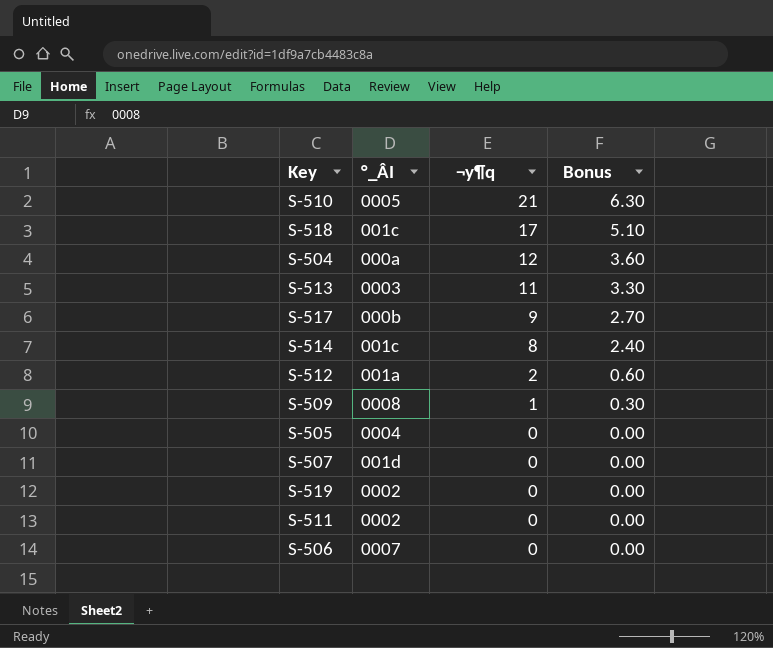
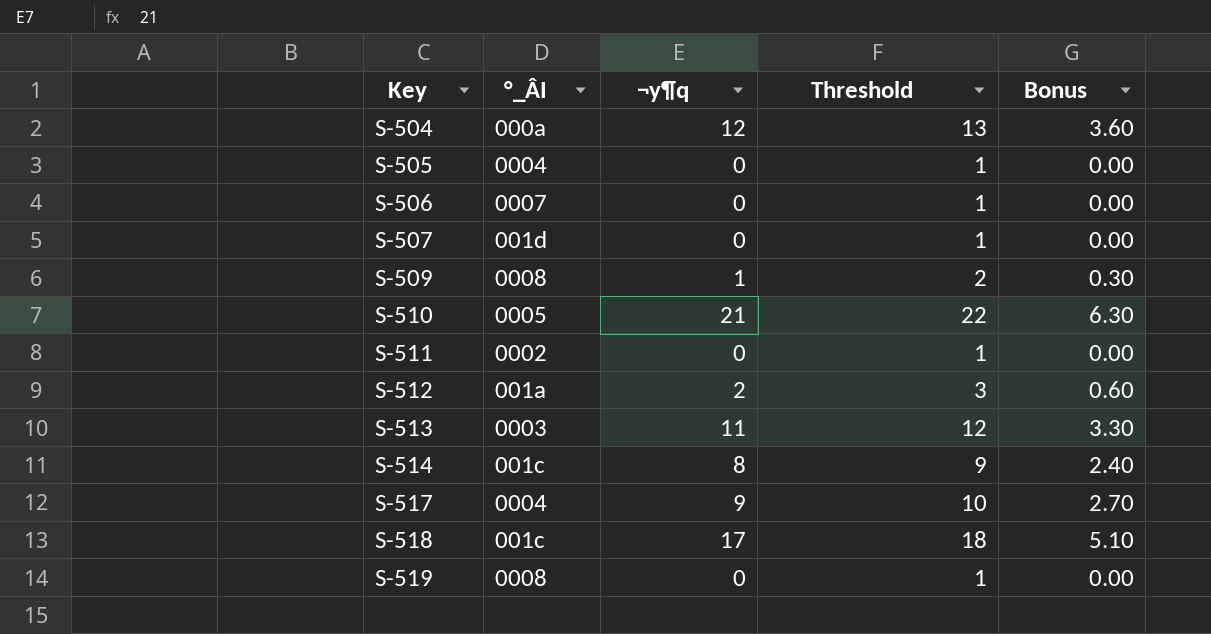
row order: ¬y¶q descending -> Key ascending
column Threshold | formula: none -> [¬y¶q] + 1
S-517 | °_ÂI: 000b -> 0004
S-519 | °_ÂI: 0002 -> 0008

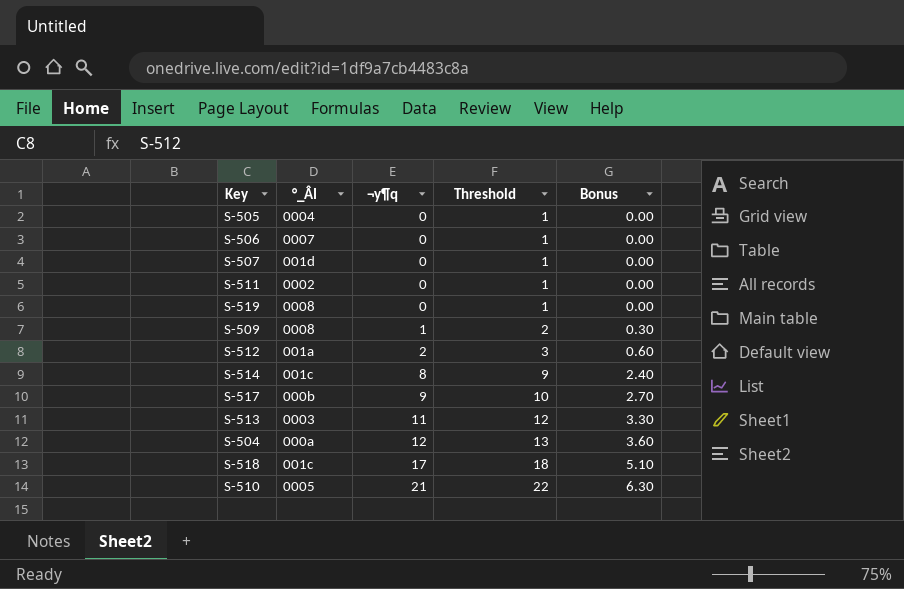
row order: Key ascending -> ¬y¶q ascending
S-517 | °_ÂI: 0004 -> 000b

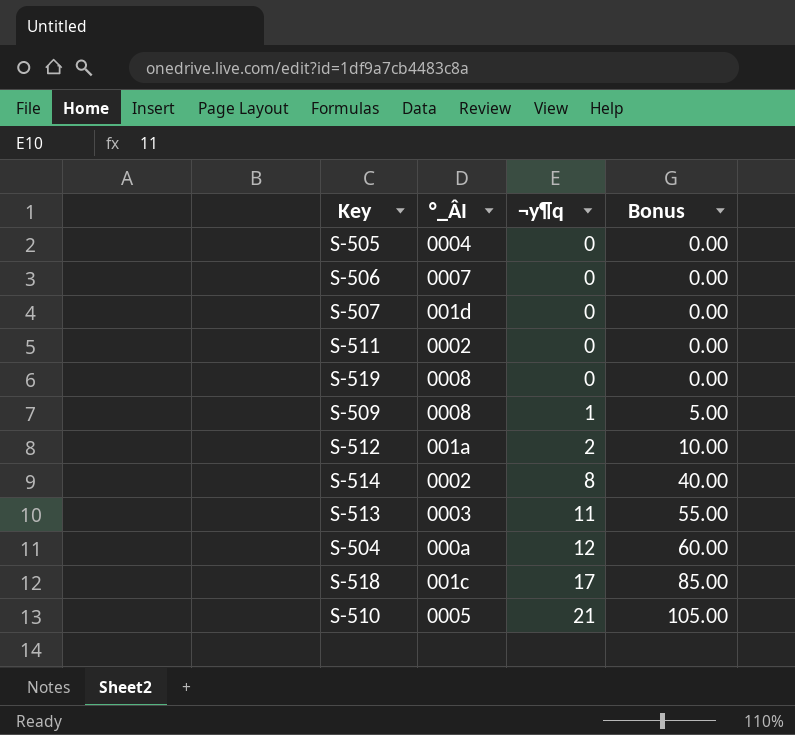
column Threshold | formula: [¬y¶q] + 1 -> none
column Bonus | formula: [¬y¶q] * 0.3 -> [¬y¶q] * 5
row S-517: 000b | 9 | 10 | 2.70 -> none
S-514 | °_ÂI: 001c -> 0002

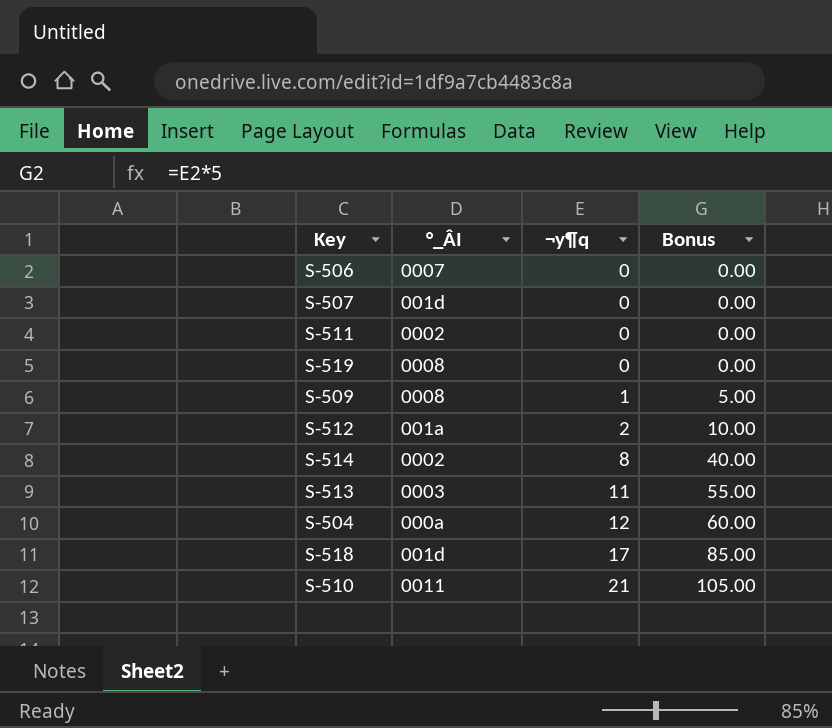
row S-505: 0004 | 0 | 0.00 -> none
S-518 | °_ÂI: 001c -> 001d
S-510 | °_ÂI: 0005 -> 0011

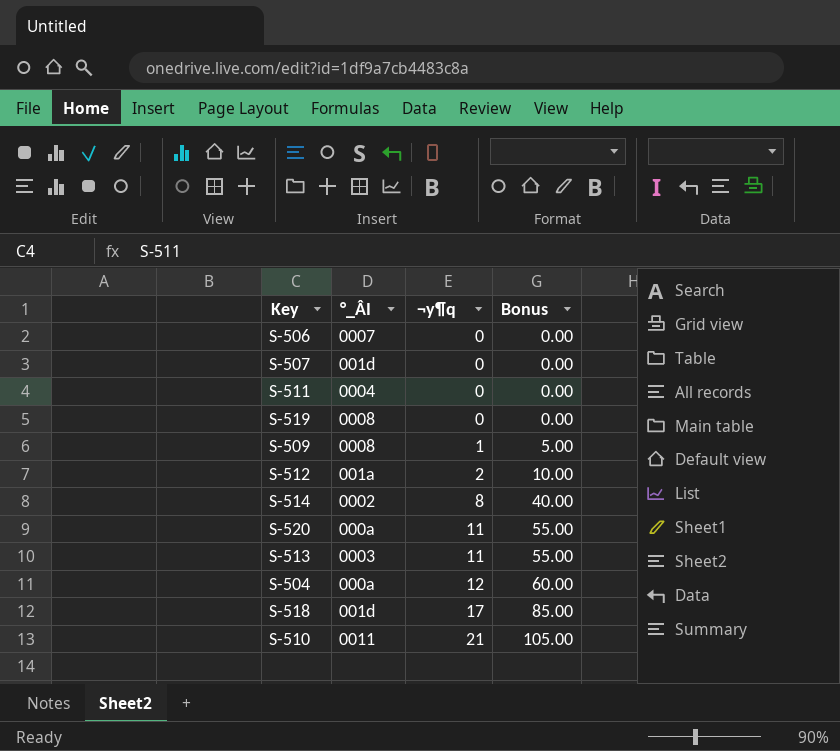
S-511 | °_ÂI: 0002 -> 0004
row S-520: none -> 000a | 11 | 55.00

